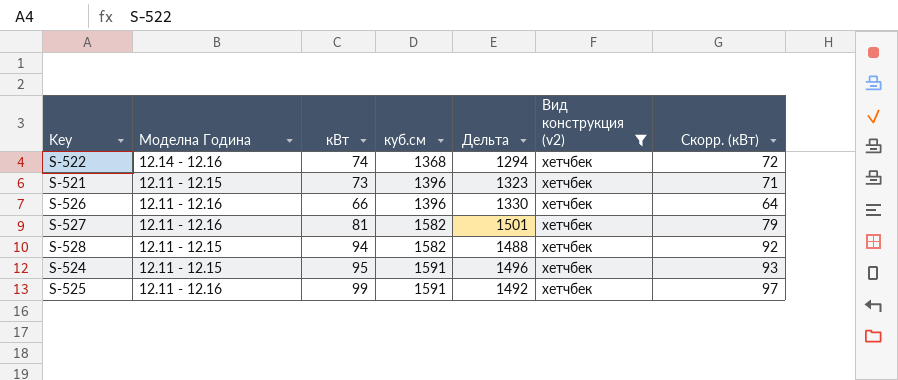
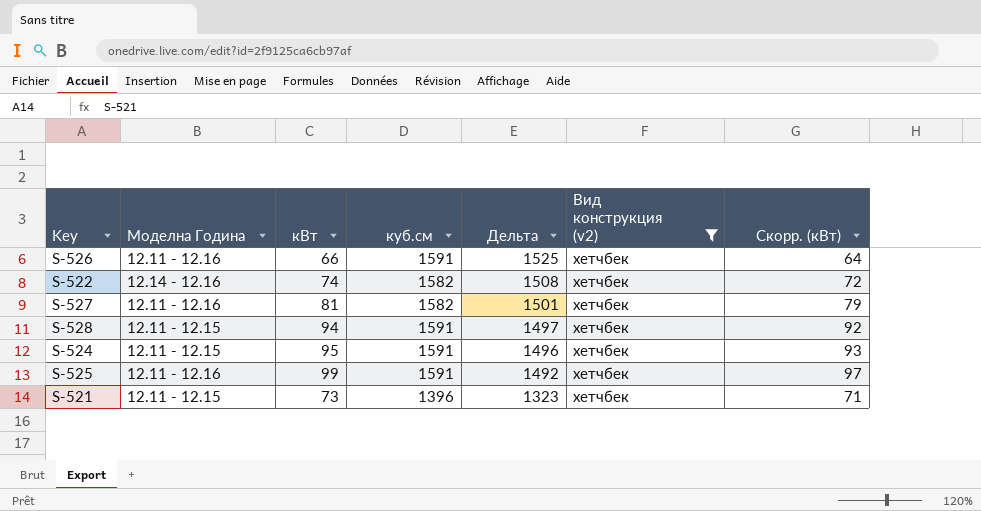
row order: куб.см ascending -> Дельта descending
S-526 | куб.см: 1396 -> 1591
S-526 | Дельта: 1330 -> 1525
S-522 | куб.см: 1368 -> 1582
S-522 | Дельта: 1294 -> 1508
S-528 | куб.см: 1582 -> 1591
S-528 | Дельта: 1488 -> 1497

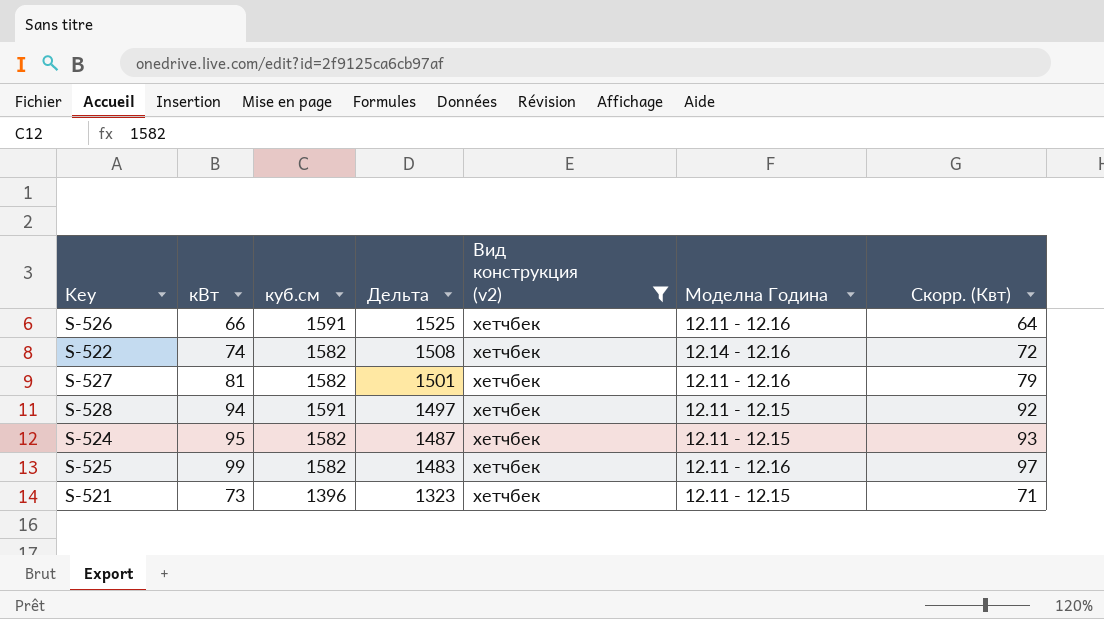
column Моделна Година | position: 2 -> 6
column name: Скорр. (кВт) -> Скорр. (Квт)
S-524 | куб.см: 1591 -> 1582
S-524 | Дельта: 1496 -> 1487
S-525 | куб.см: 1591 -> 1582
S-525 | Дельта: 1492 -> 1483

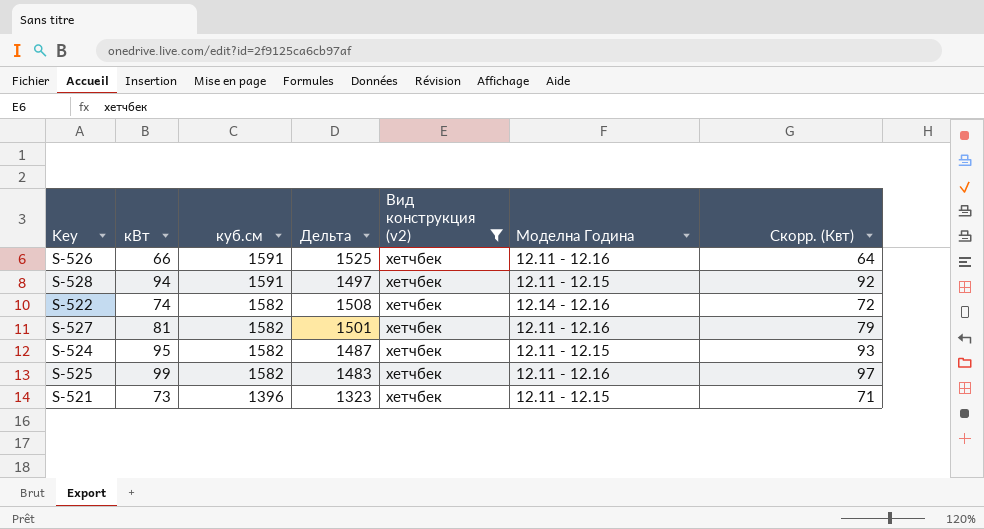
row order: Дельта descending -> куб.см descending

